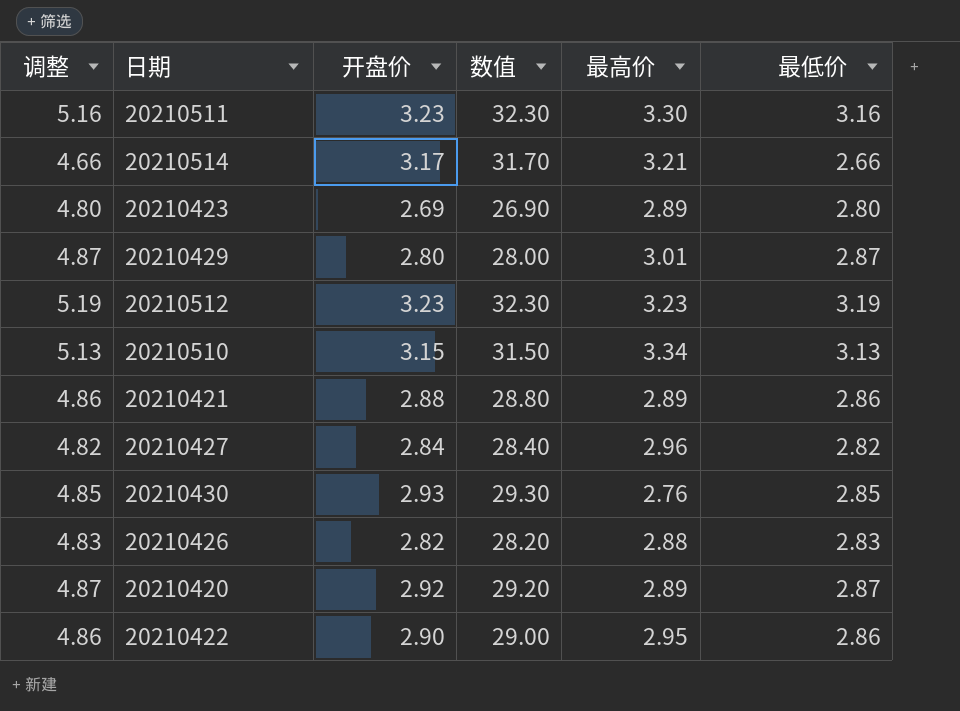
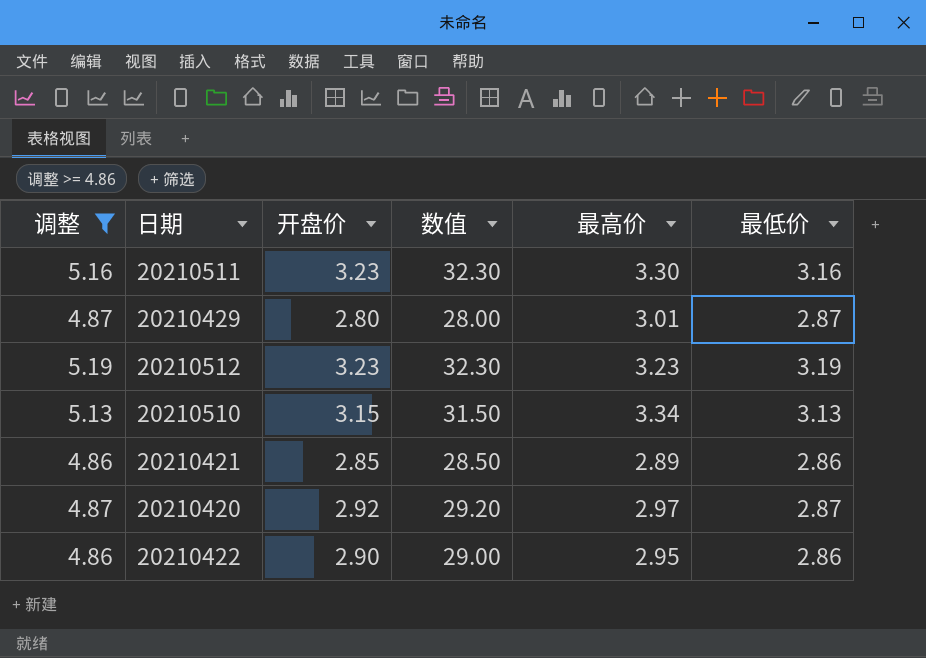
filter: none -> 调整 >= 4.86
20210421 | 开盘价: 2.88 -> 2.85
20210421 | 数值: 28.80 -> 28.50
20210420 | 最高价: 2.89 -> 2.97

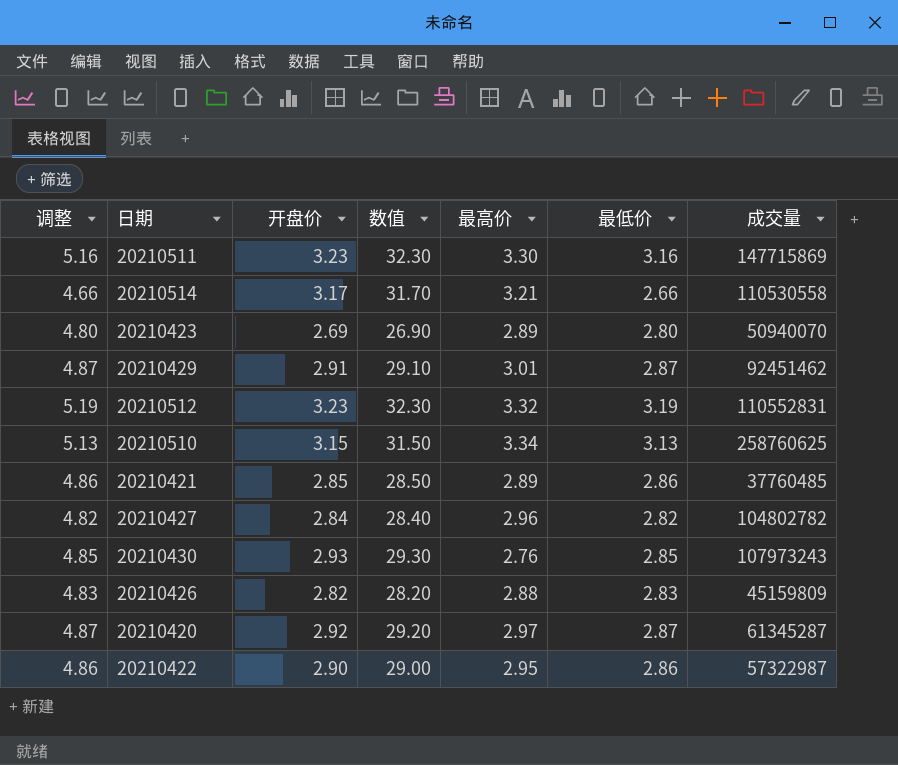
filter: 调整 >= 4.86 -> none
column 成交量 | position: none -> 7
20210429 | 开盘价: 2.80 -> 2.91
20210429 | 数值: 28.00 -> 29.10
20210512 | 最高价: 3.23 -> 3.32

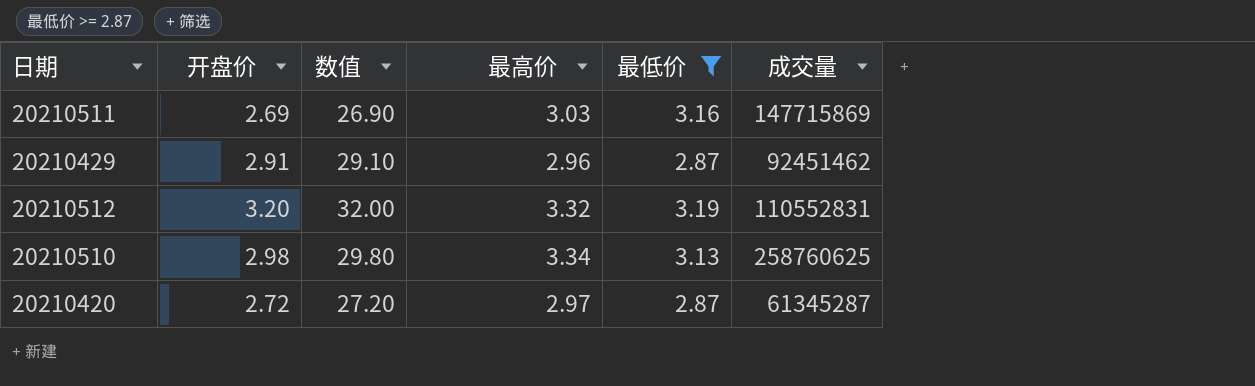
filter: none -> 最低价 >= 2.87
column 调整 | formula: [最低价] + 2 -> none
20210511 | 开盘价: 3.23 -> 2.69
20210511 | 数值: 32.30 -> 26.90
20210511 | 最高价: 3.30 -> 3.03
20210429 | 最高价: 3.01 -> 2.96
20210512 | 开盘价: 3.23 -> 3.20
20210512 | 数值: 32.30 -> 32.00
20210510 | 开盘价: 3.15 -> 2.98
20210510 | 数值: 31.50 -> 29.80
20210420 | 开盘价: 2.92 -> 2.72
20210420 | 数值: 29.20 -> 27.20

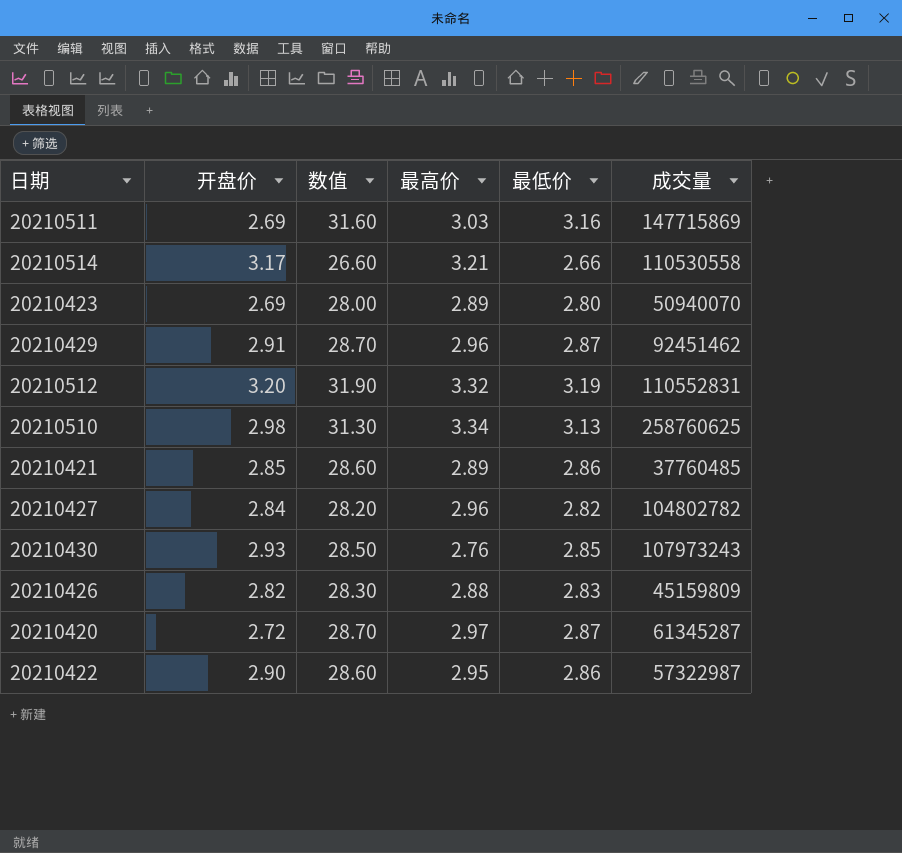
filter: 最低价 >= 2.87 -> none
column 数值 | formula: [开盘价] * 10 -> [最低价] * 10

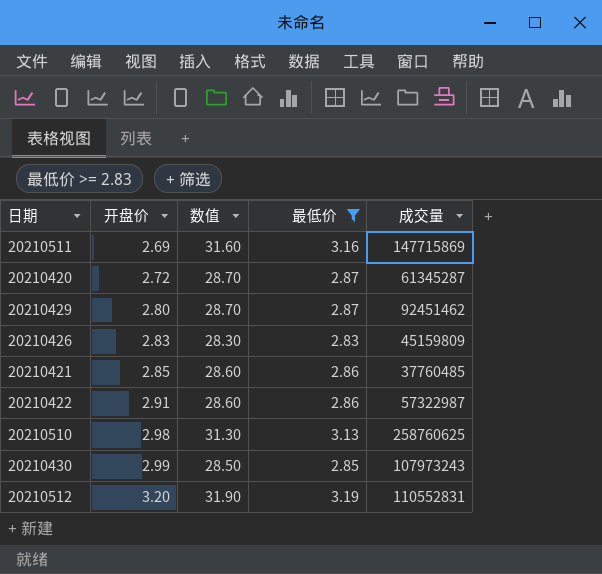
filter: none -> 最低价 >= 2.83
row order: none -> 开盘价 ascending
column 最高价 | position: 4 -> none
20210429 | 开盘价: 2.91 -> 2.80
20210426 | 开盘价: 2.82 -> 2.83
20210422 | 开盘价: 2.90 -> 2.91
20210430 | 开盘价: 2.93 -> 2.99

